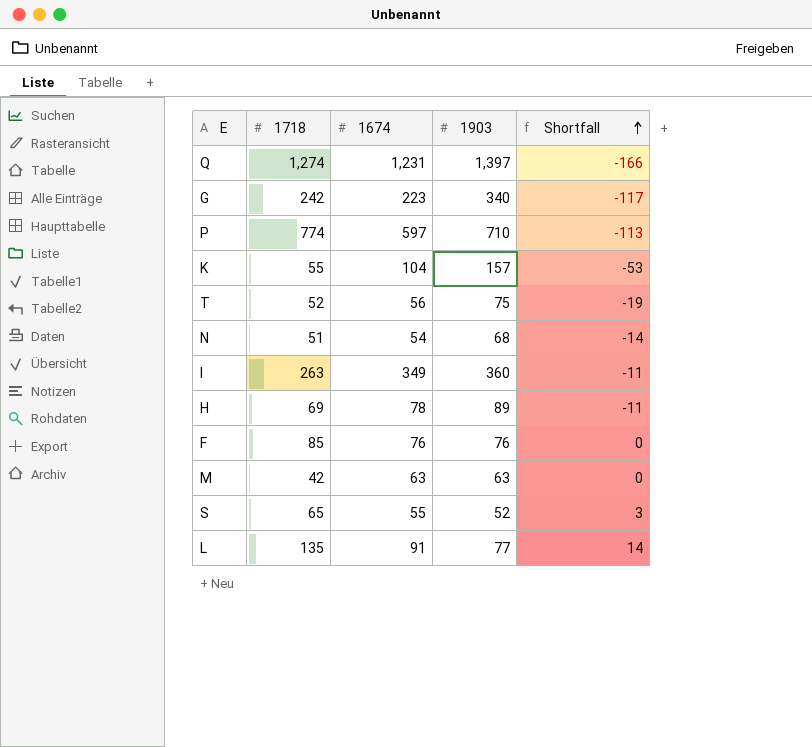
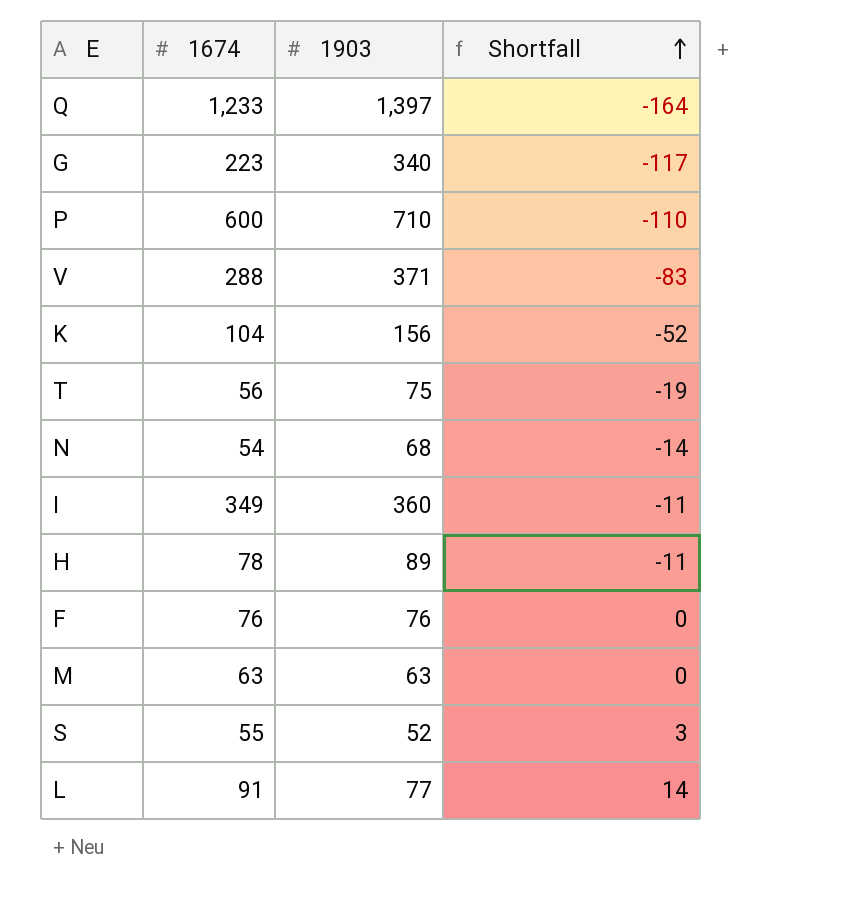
column 1718 | position: 2 -> none
Q | 1674: 1,231 -> 1,233
Q | Shortfall: -166 -> -164
P | 1674: 597 -> 600
P | Shortfall: -113 -> -110
row V: none -> 288 | 371 | -83
K | 1903: 157 -> 156
K | Shortfall: -53 -> -52

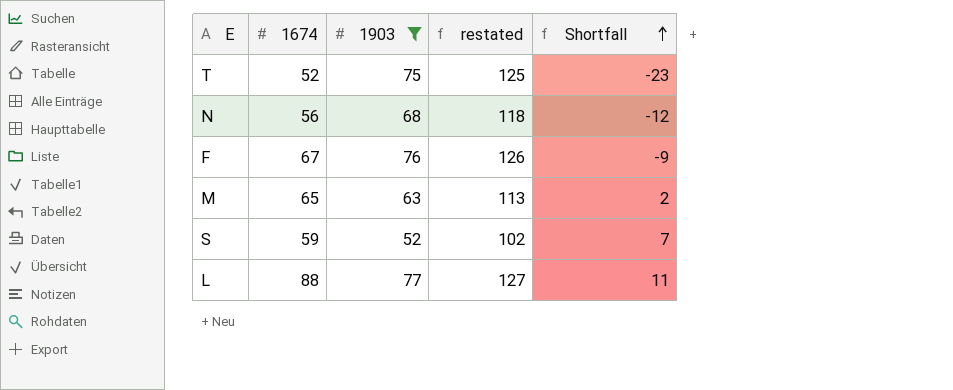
filter: none -> 1903 <= 77
column restated | formula: none -> [1903] + 50
T | 1674: 56 -> 52
T | Shortfall: -19 -> -23
N | 1674: 54 -> 56
N | Shortfall: -14 -> -12
F | 1674: 76 -> 67
F | Shortfall: 0 -> -9
M | 1674: 63 -> 65
M | Shortfall: 0 -> 2
S | 1674: 55 -> 59
S | Shortfall: 3 -> 7
L | 1674: 91 -> 88
L | Shortfall: 14 -> 11

